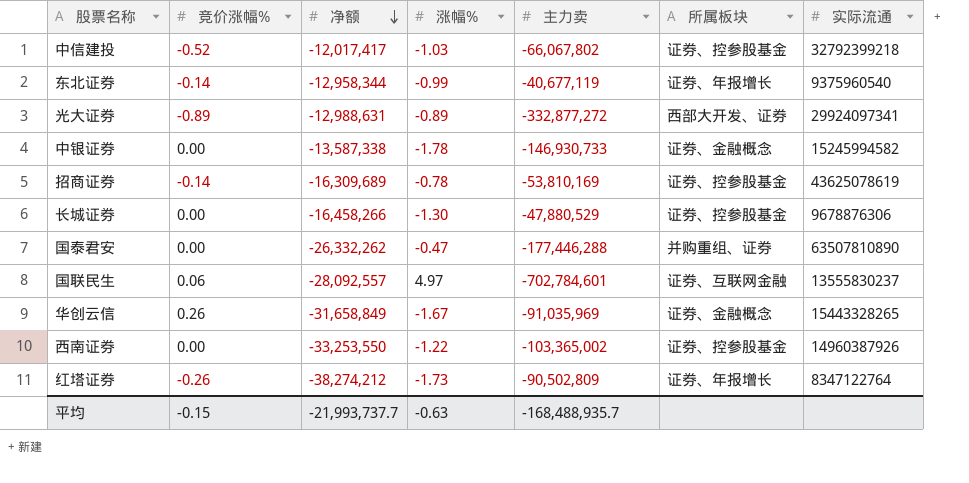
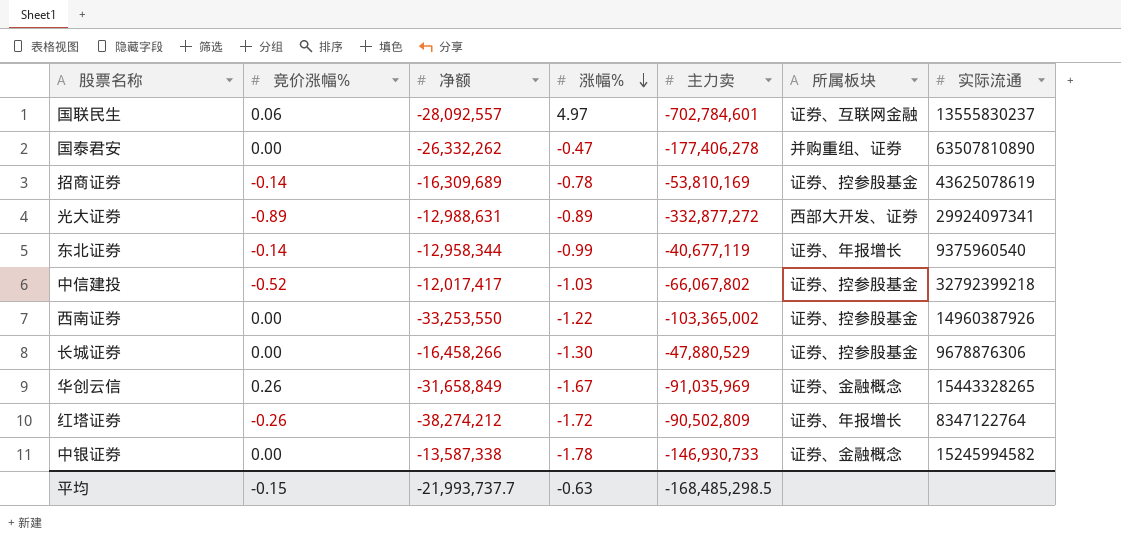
row order: 净额 descending -> 涨幅% descending
国泰君安 | 主力卖: -177,446,288 -> -177,406,278
红塔证券 | 涨幅%: -1.73 -> -1.72
平均 | 主力卖: -168,488,935.7 -> -168,485,298.5

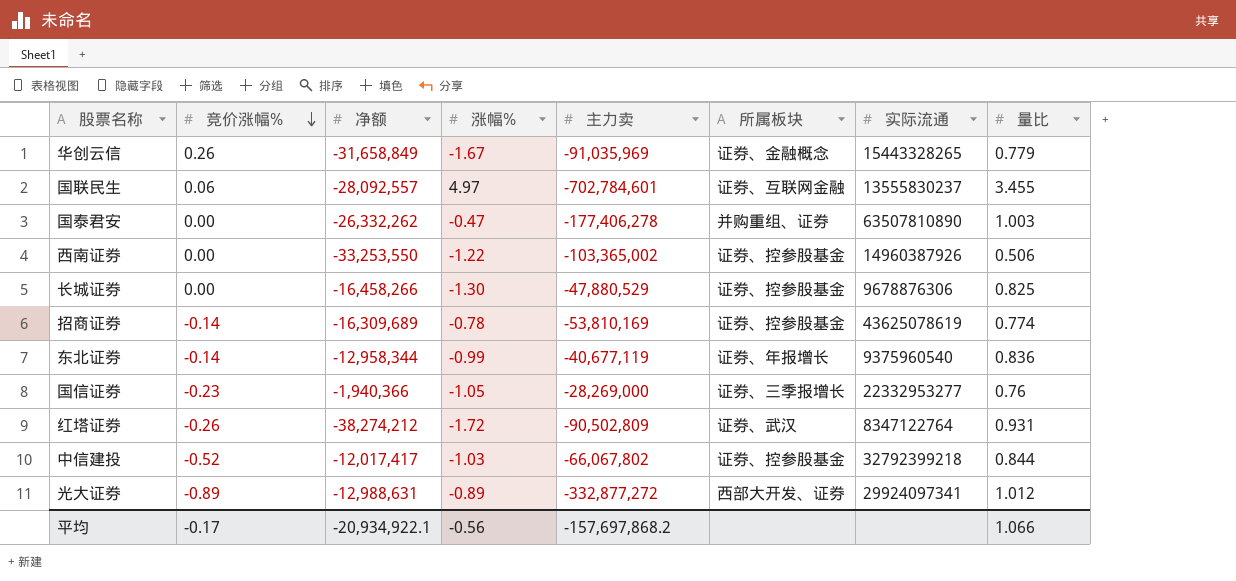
row order: 涨幅% descending -> 竞价涨幅% descending
column 量比 | position: none -> 8
row 中银证券: 0.00 | -13,587,338 | -1.78 | -146,930,733 | 证券、金融概念 | 15245994582 -> none
row 国信证券: none -> -0.23 | -1,940,366 | -1.05 | -28,269,000 | 证券、三季报增长 | 22332953277 | 0.76
红塔证券 | 所属板块: 证券、年报增长 -> 证券、武汉
平均 | 竞价涨幅%: -0.15 -> -0.17
平均 | 净额: -21,993,737.7 -> -20,934,922.1
平均 | 涨幅%: -0.63 -> -0.56
平均 | 主力卖: -168,485,298.5 -> -157,697,868.2

